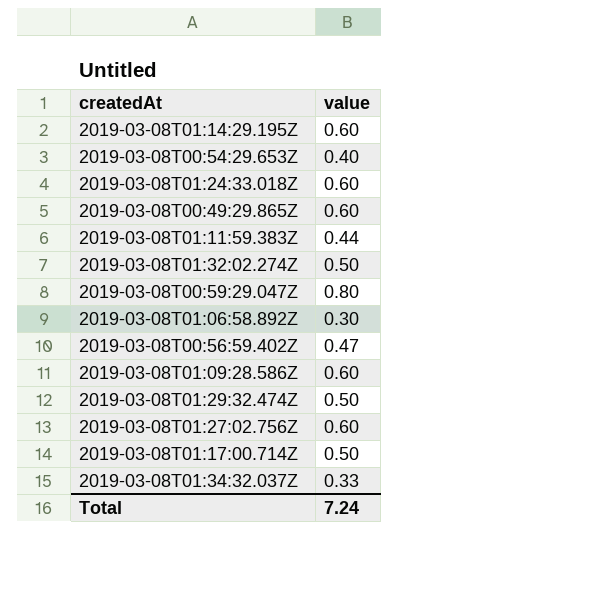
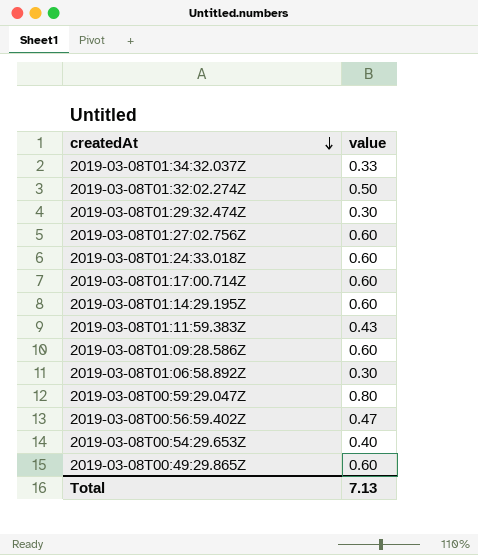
row order: none -> createdAt descending
2019-03-08T01:29:32.474Z | value: 0.50 -> 0.30
2019-03-08T01:17:00.714Z | value: 0.50 -> 0.60
2019-03-08T01:11:59.383Z | value: 0.44 -> 0.43
Total | value: 7.24 -> 7.13

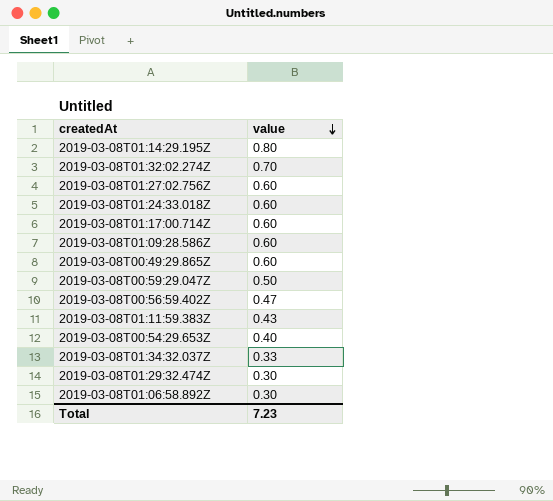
row order: createdAt descending -> value descending
2019-03-08T01:14:29.195Z | value: 0.60 -> 0.80
2019-03-08T01:32:02.274Z | value: 0.50 -> 0.70
2019-03-08T00:59:29.047Z | value: 0.80 -> 0.50
Total | value: 7.13 -> 7.23

